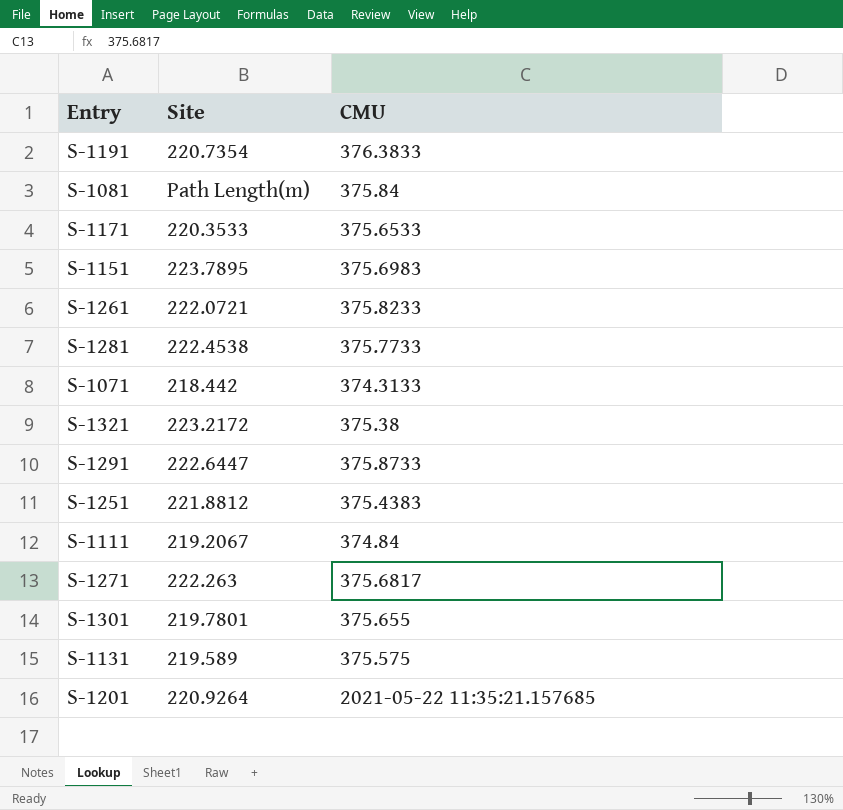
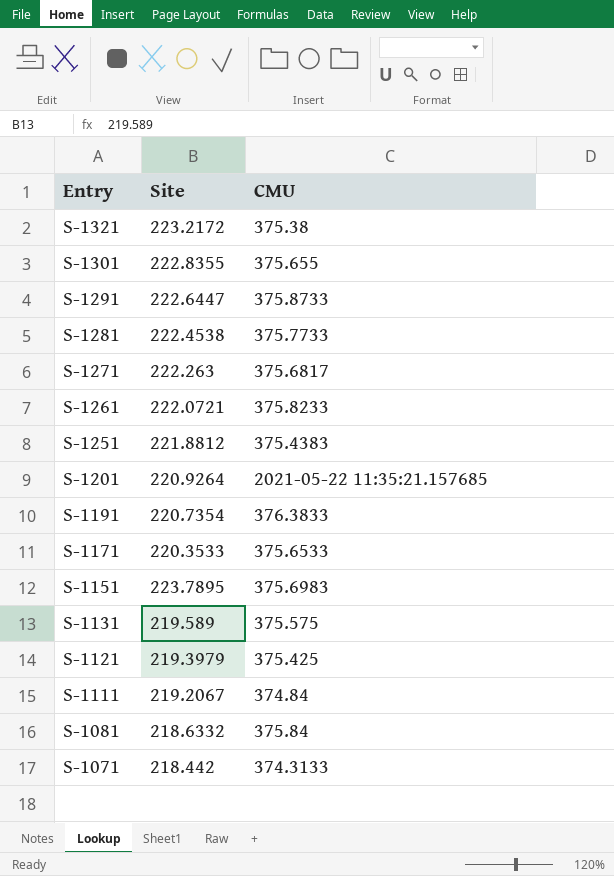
row order: none -> Entry descending
S-1301 | Site: 219.7801 -> 222.8355
row S-1121: none -> 219.3979 | 375.425
S-1081 | Site: Path Length(m) -> 218.6332

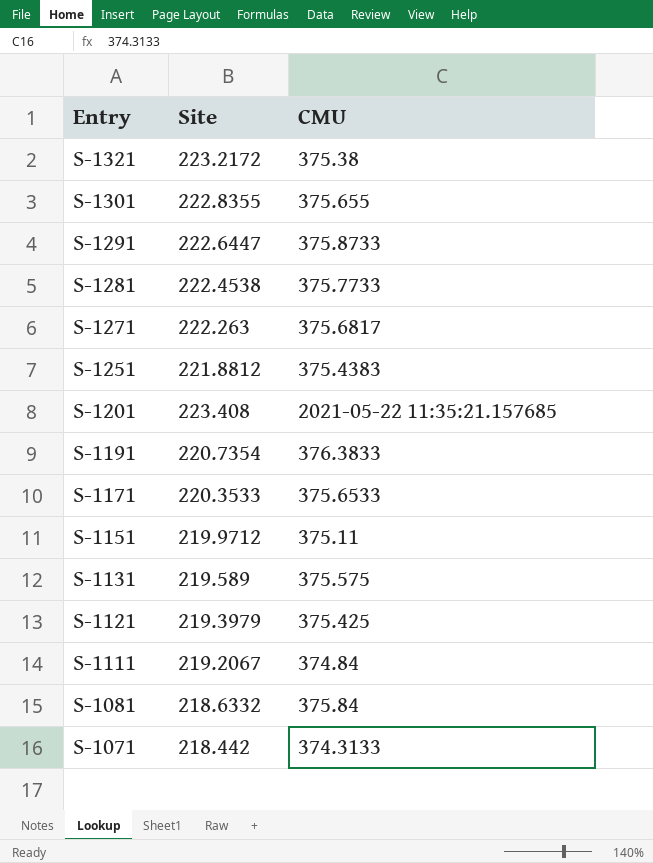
row S-1261: 222.0721 | 375.8233 -> none
S-1201 | Site: 220.9264 -> 223.408
S-1151 | Site: 223.7895 -> 219.9712
S-1151 | CMU: 375.6983 -> 375.11

